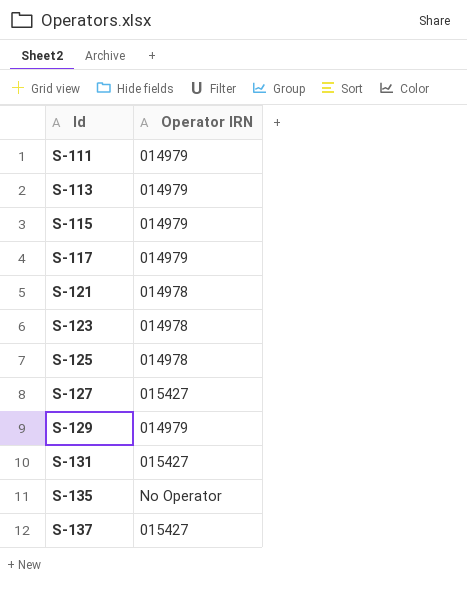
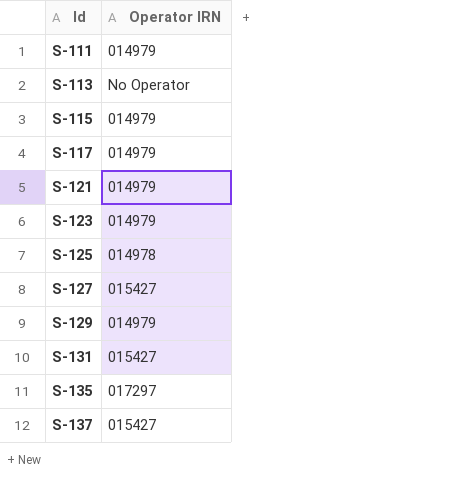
S-113 | Operator IRN: 014979 -> No Operator
S-121 | Operator IRN: 014978 -> 014979
S-123 | Operator IRN: 014978 -> 014979
S-135 | Operator IRN: No Operator -> 017297

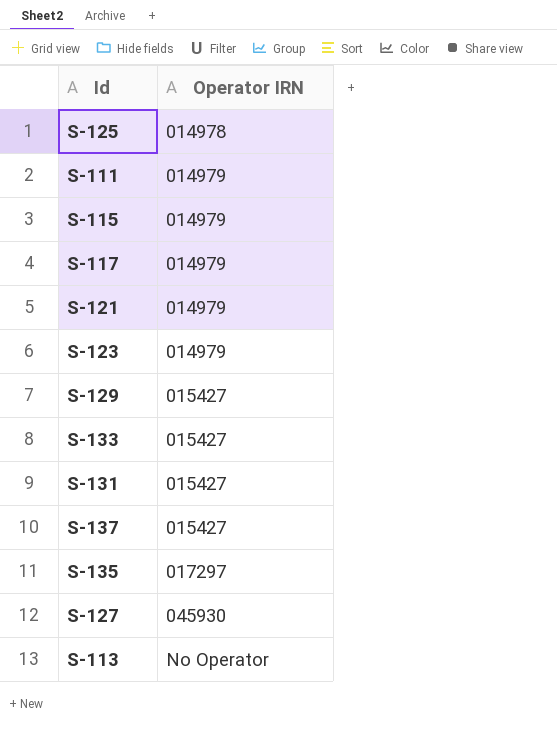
row order: Id ascending -> Operator IRN ascending
S-129 | Operator IRN: 014979 -> 015427
row S-133: none -> 015427
S-127 | Operator IRN: 015427 -> 045930

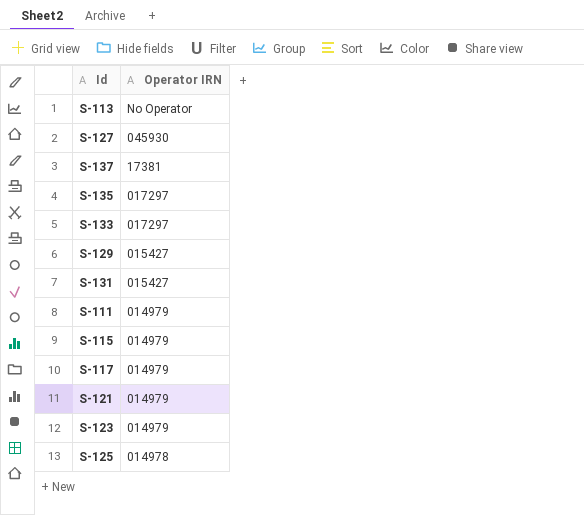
row order: Operator IRN ascending -> Operator IRN descending
S-137 | Operator IRN: 015427 -> 17381
S-133 | Operator IRN: 015427 -> 017297

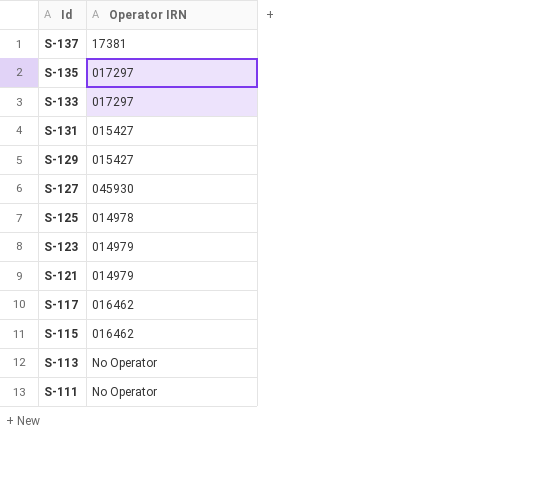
row order: Operator IRN descending -> Id descending
S-117 | Operator IRN: 014979 -> 016462
S-115 | Operator IRN: 014979 -> 016462
S-111 | Operator IRN: 014979 -> No Operator

